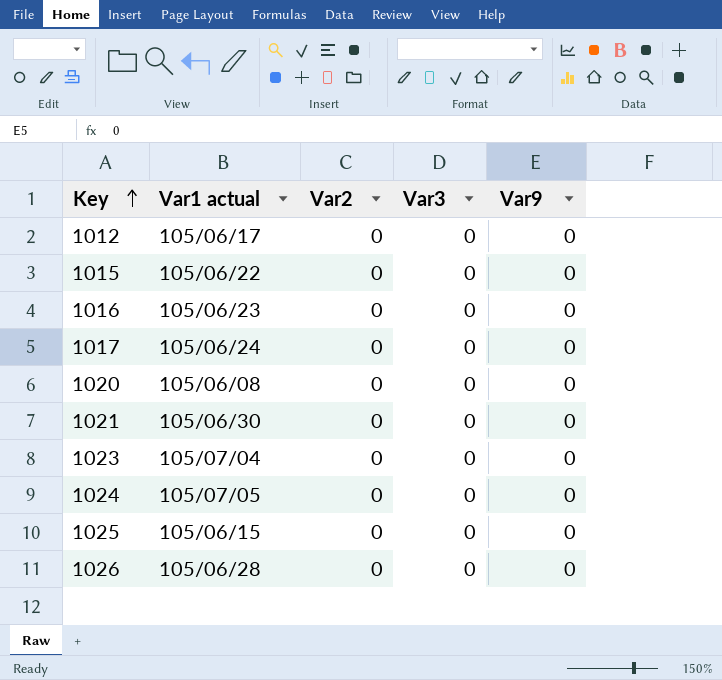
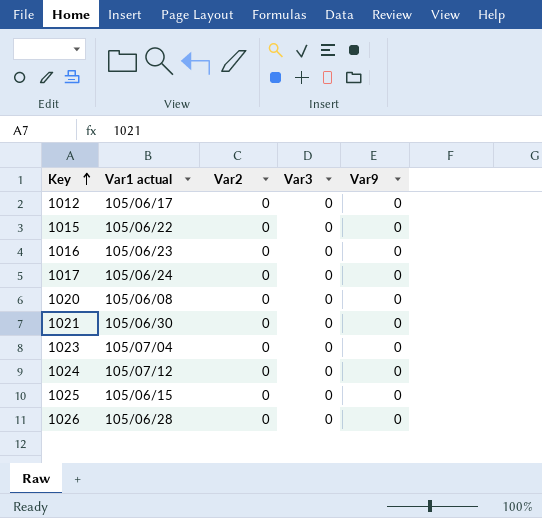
1024 | Var1 actual: 105/07/05 -> 105/07/12

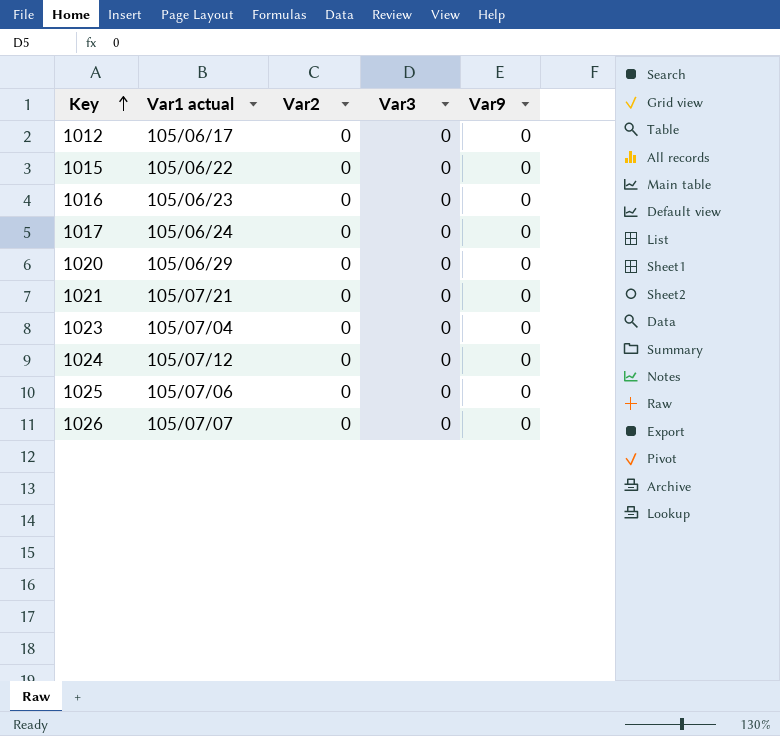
1020 | Var1 actual: 105/06/08 -> 105/06/29
1021 | Var1 actual: 105/06/30 -> 105/07/21
1025 | Var1 actual: 105/06/15 -> 105/07/06
1026 | Var1 actual: 105/06/28 -> 105/07/07

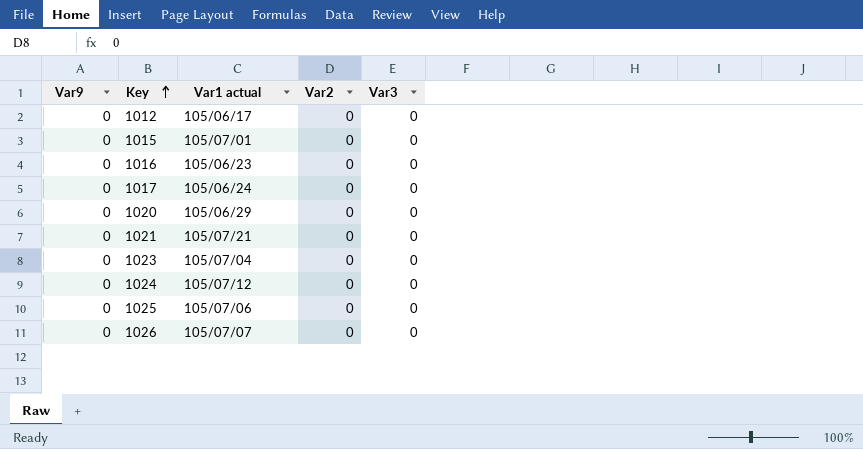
column Var9 | position: 5 -> 1
1015 | Var1 actual: 105/06/22 -> 105/07/01

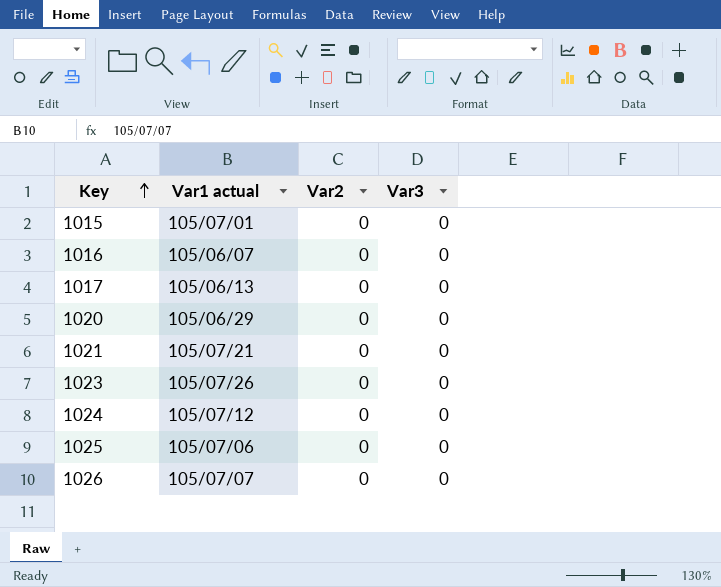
column Var9 | position: 1 -> none
row 1012: 0 | 105/06/17 | 0 | 0 -> none
1016 | Var1 actual: 105/06/23 -> 105/06/07
1017 | Var1 actual: 105/06/24 -> 105/06/13
1023 | Var1 actual: 105/07/04 -> 105/07/26

